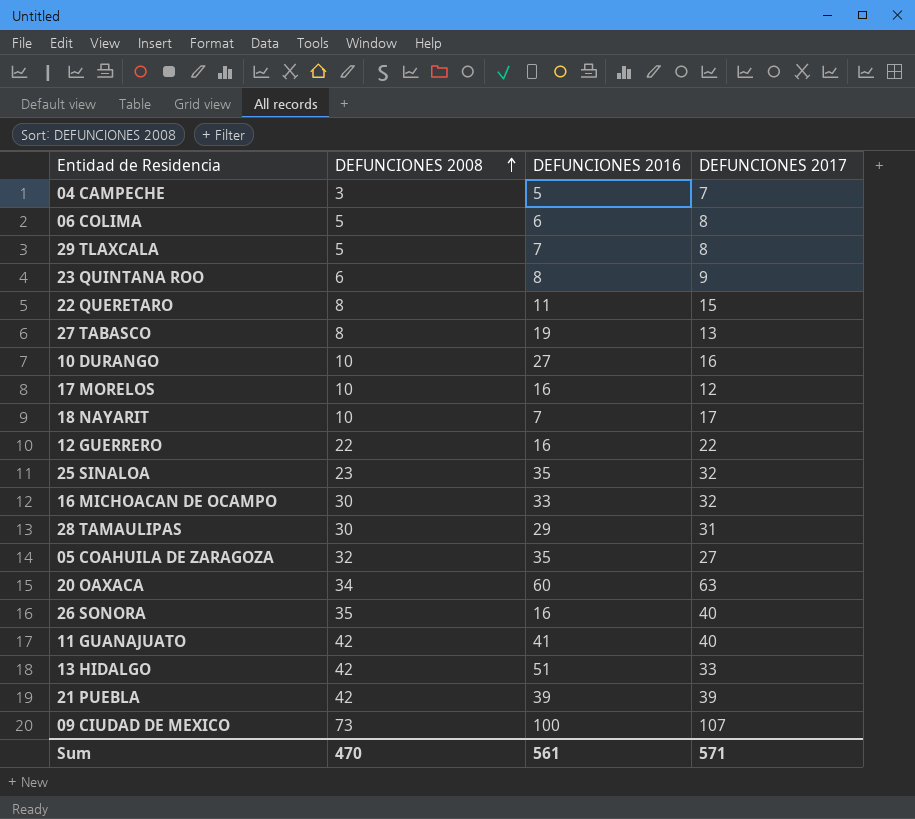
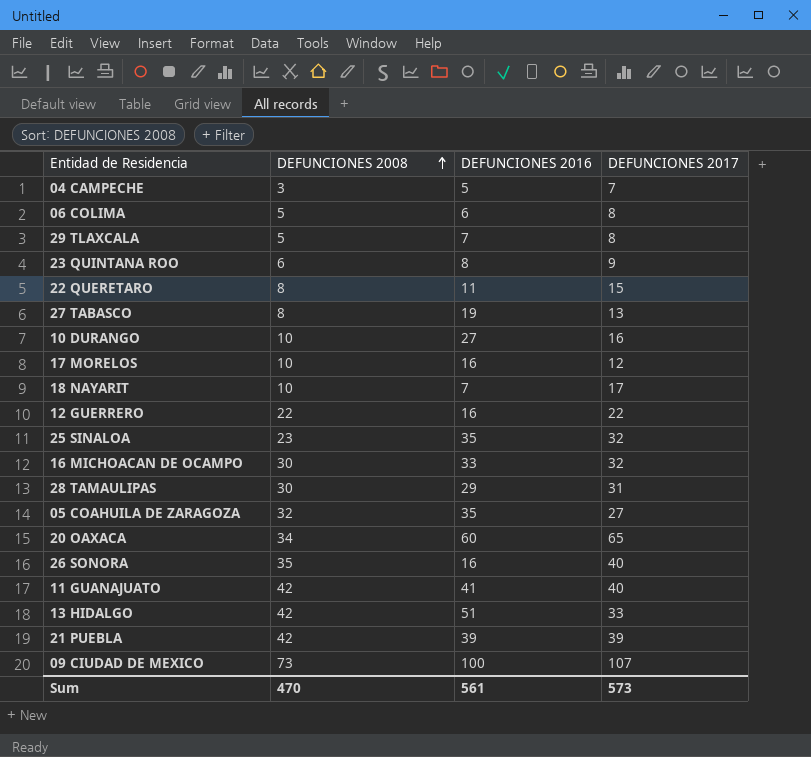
20 OAXACA | DEFUNCIONES 2017: 63 -> 65
Sum | DEFUNCIONES 2017: 571 -> 573

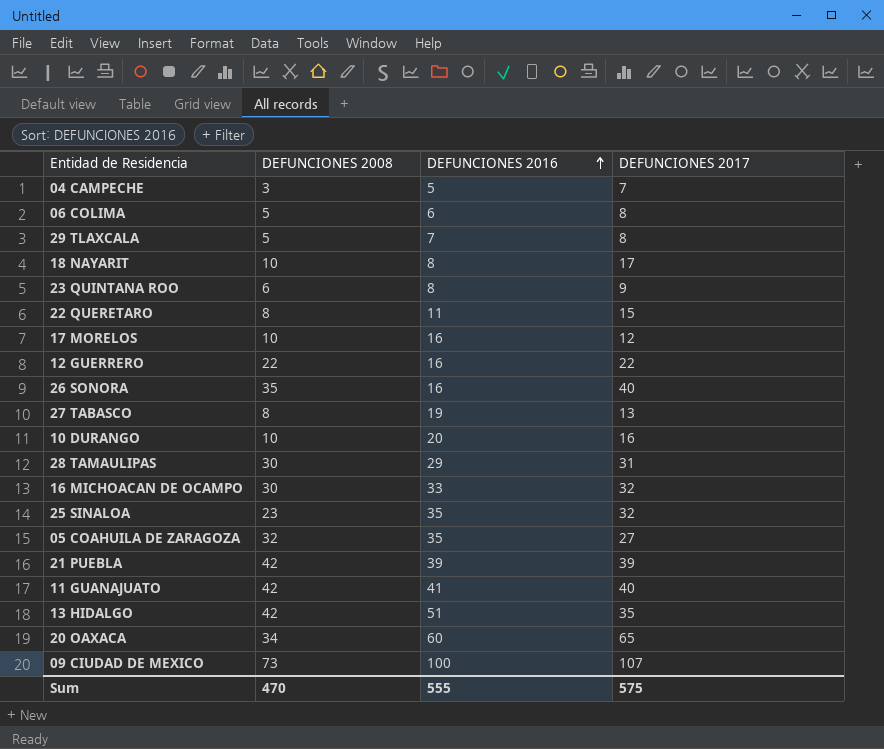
row order: DEFUNCIONES 2008 ascending -> DEFUNCIONES 2016 ascending
18 NAYARIT | DEFUNCIONES 2016: 7 -> 8
10 DURANGO | DEFUNCIONES 2016: 27 -> 20
13 HIDALGO | DEFUNCIONES 2017: 33 -> 35
Sum | DEFUNCIONES 2016: 561 -> 555
Sum | DEFUNCIONES 2017: 573 -> 575

